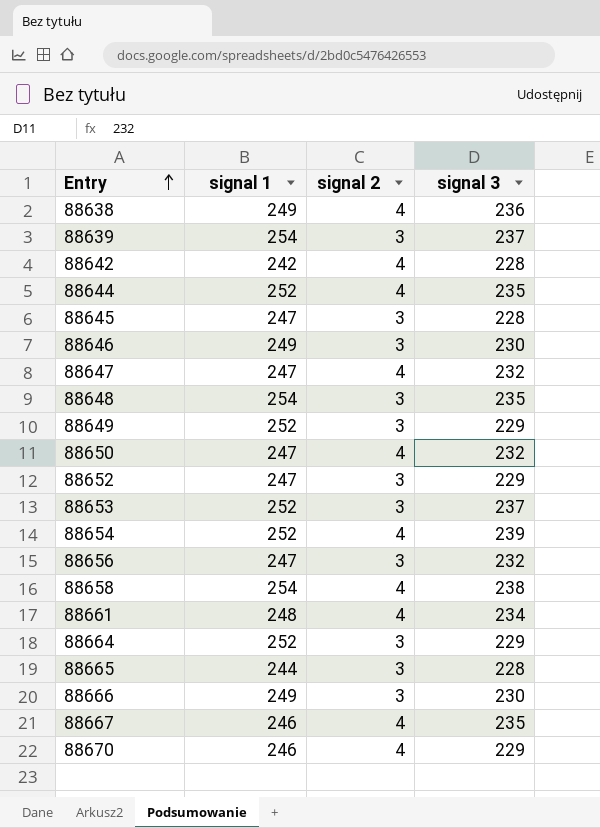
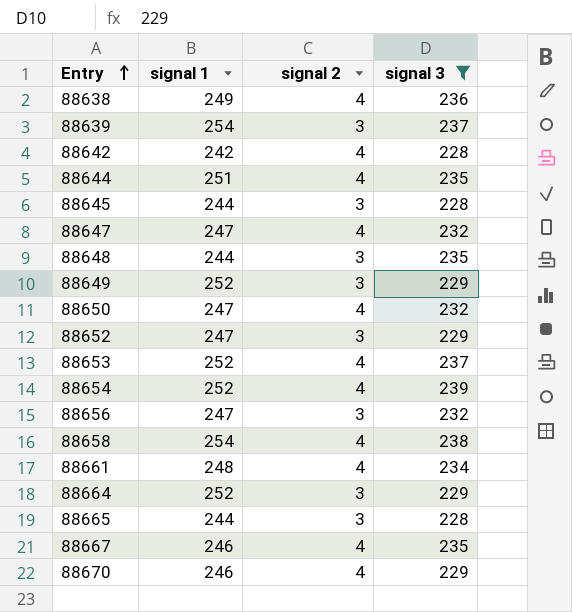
filter: none -> signal 3 != 230
88644 | signal 1: 252 -> 251
88645 | signal 1: 247 -> 244
88648 | signal 1: 254 -> 244
88653 | signal 2: 3 -> 4

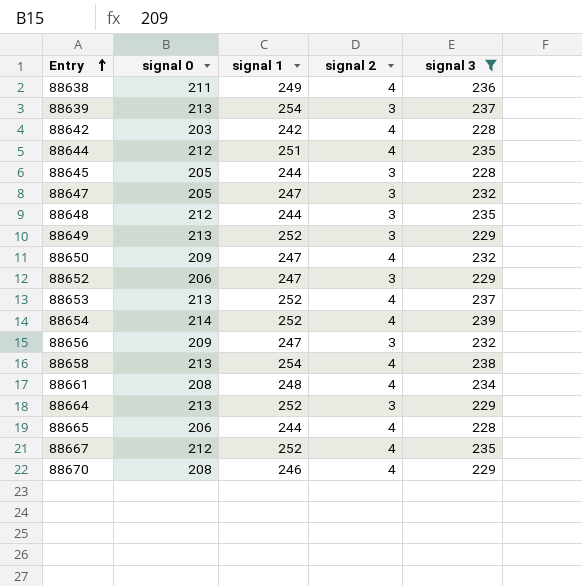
column signal 0 | position: none -> 2
88647 | signal 2: 4 -> 3
88665 | signal 2: 3 -> 4
88667 | signal 1: 246 -> 252

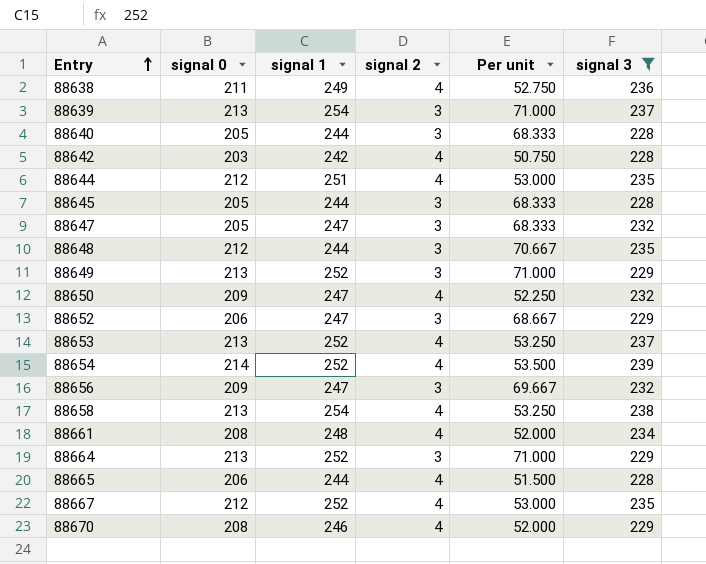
column Per unit | formula: none -> [signal 0] / [signal 2]
row 88640: none -> 205 | 244 | 3 | 68.333 | 228

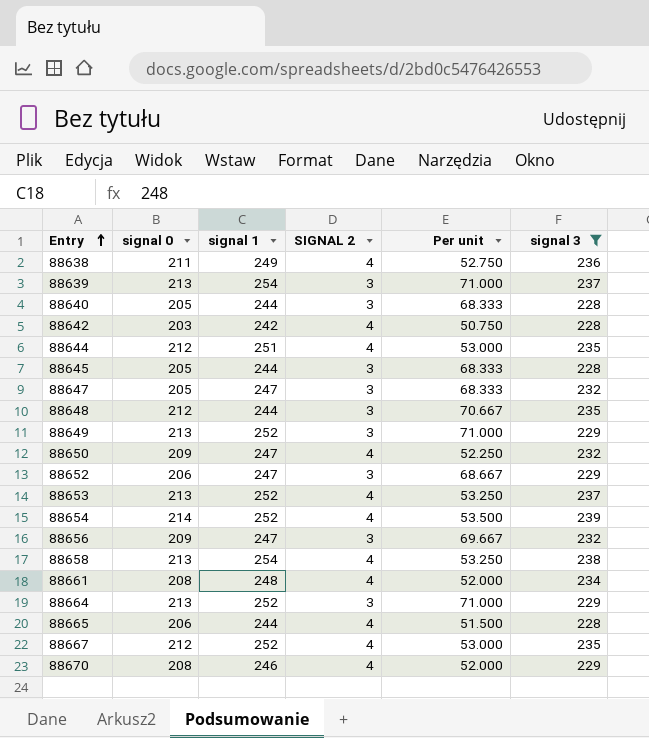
column name: signal 2 -> SIGNAL 2

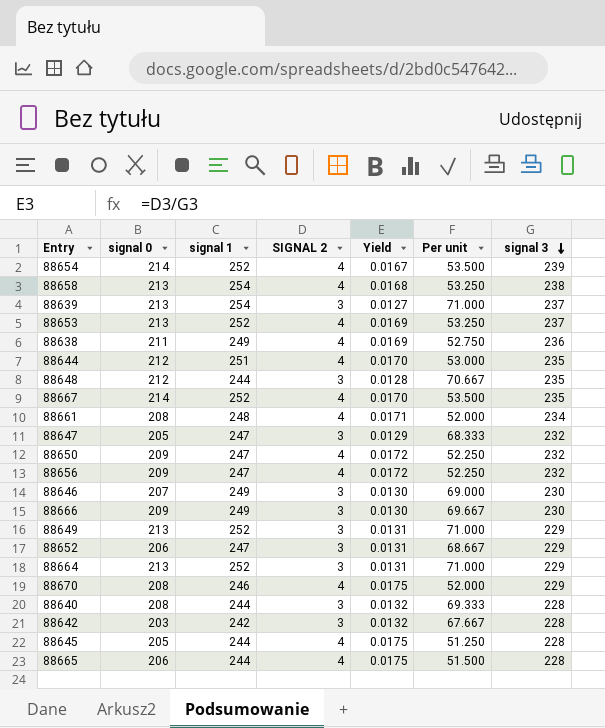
filter: signal 3 != 230 -> none
row order: Entry ascending -> signal 3 descending
column Yield | formula: none -> [SIGNAL 2] / [signal 3]
88667 | signal 0: 212 -> 214
88667 | Per unit: 53.000 -> 53.500
88656 | SIGNAL 2: 3 -> 4
88656 | Per unit: 69.667 -> 52.250
88640 | signal 0: 205 -> 208
88640 | Per unit: 68.333 -> 69.333
88642 | SIGNAL 2: 4 -> 3
88642 | Per unit: 50.750 -> 67.667
88645 | SIGNAL 2: 3 -> 4
88645 | Per unit: 68.333 -> 51.250

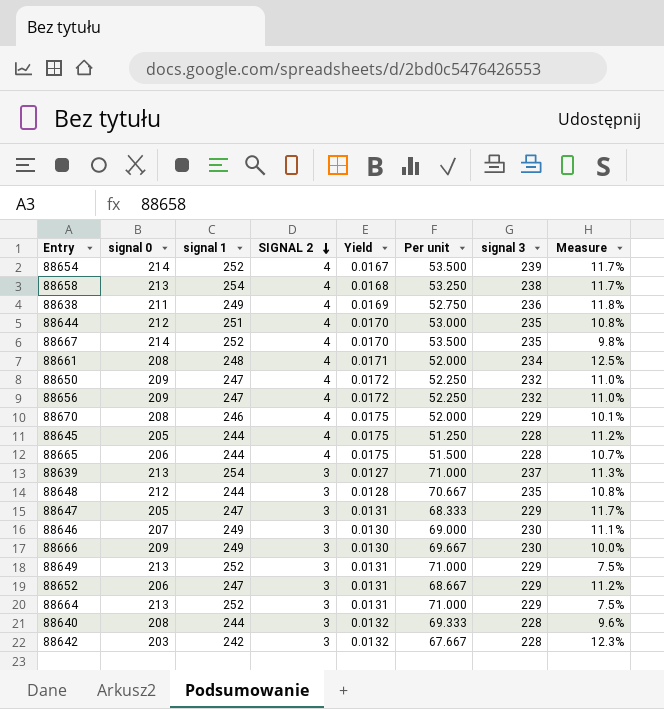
row order: signal 3 descending -> SIGNAL 2 descending
column Measure | formula: none -> ([signal 3] - [signal 0]) / [signal 0]
row 88653: 213 | 252 | 4 | 0.0169 | 53.250 | 237 -> none
88647 | Yield: 0.0129 -> 0.0131
88647 | signal 3: 232 -> 229

